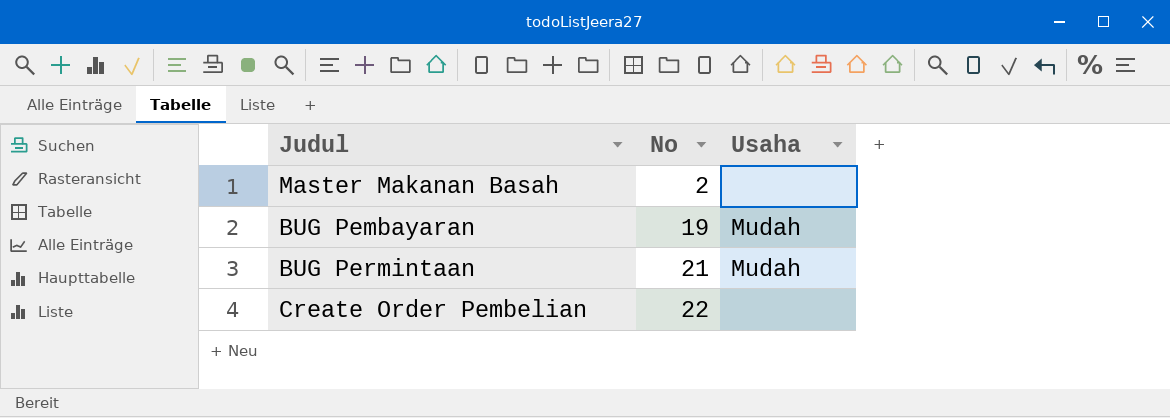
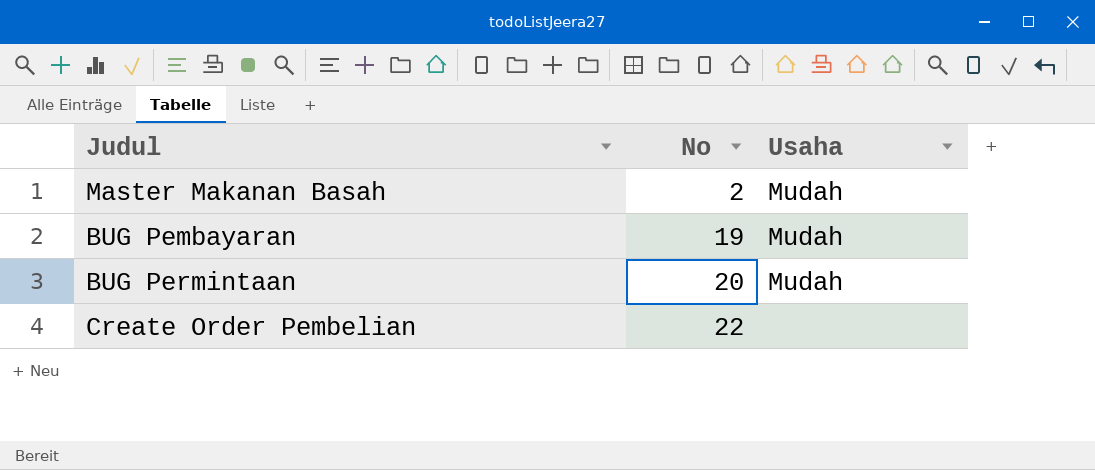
Master Makanan Basah | Usaha: none -> Mudah
BUG Permintaan | No: 21 -> 20

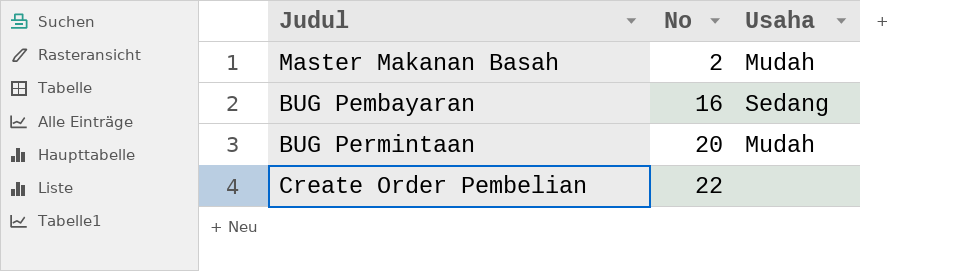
BUG Pembayaran | No: 19 -> 16
BUG Pembayaran | Usaha: Mudah -> Sedang

